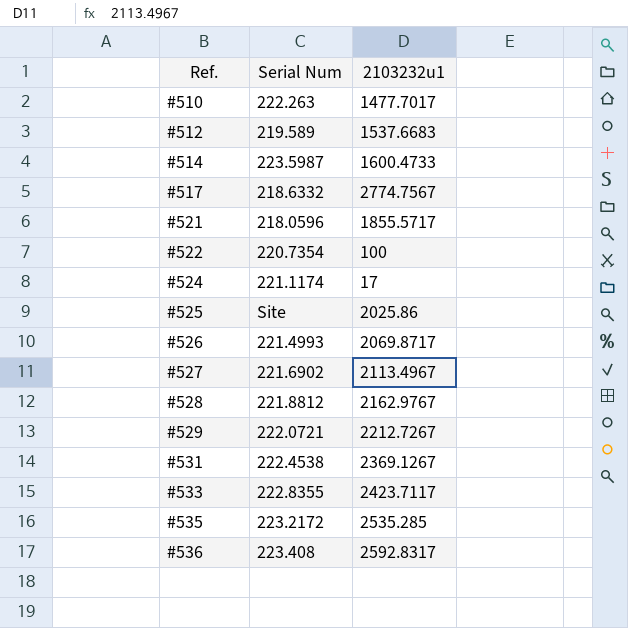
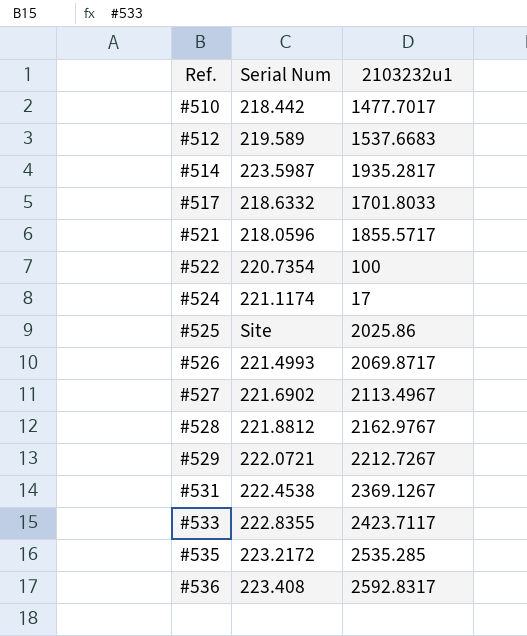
#510 | Serial Num: 222.263 -> 218.442
#514 | 2103232u1: 1600.4733 -> 1935.2817
#517 | 2103232u1: 2774.7567 -> 1701.8033

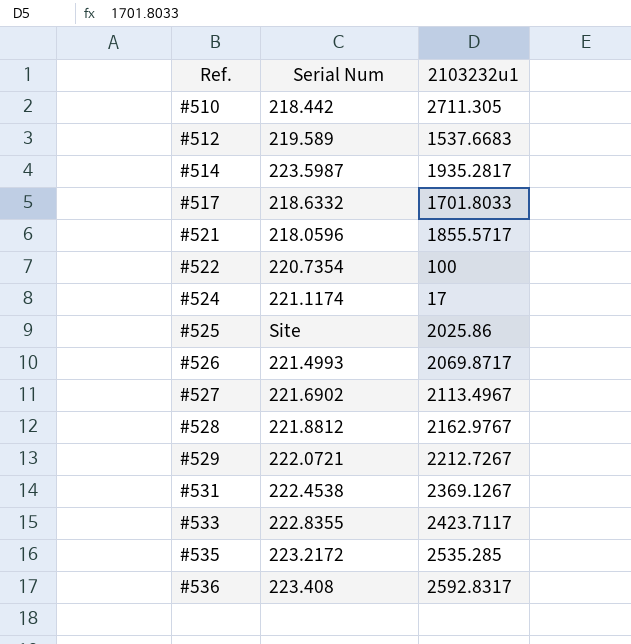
#510 | 2103232u1: 1477.7017 -> 2711.305

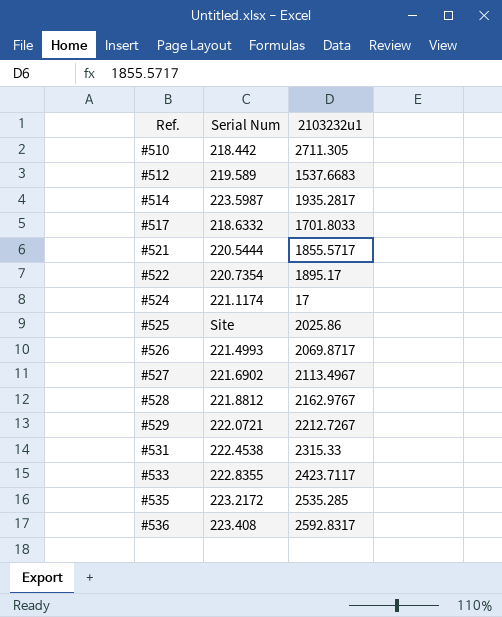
#521 | Serial Num: 218.0596 -> 220.5444
#522 | 2103232u1: 100 -> 1895.17
#531 | 2103232u1: 2369.1267 -> 2315.33

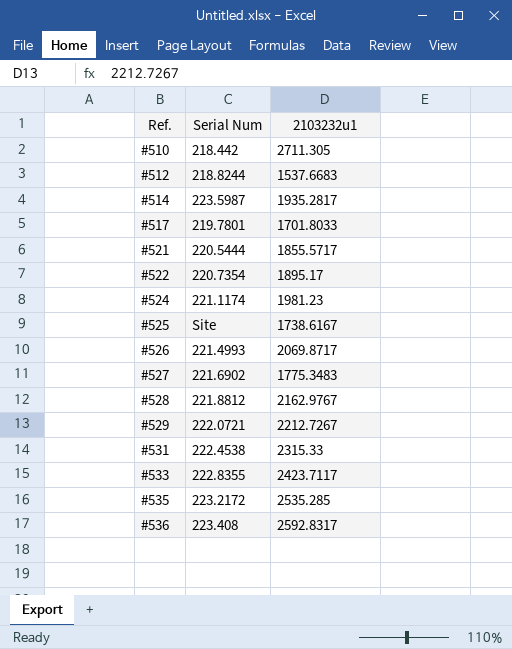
#512 | Serial Num: 219.589 -> 218.8244
#517 | Serial Num: 218.6332 -> 219.7801
#524 | 2103232u1: 17 -> 1981.23
#525 | 2103232u1: 2025.86 -> 1738.6167
#527 | 2103232u1: 2113.4967 -> 1775.3483

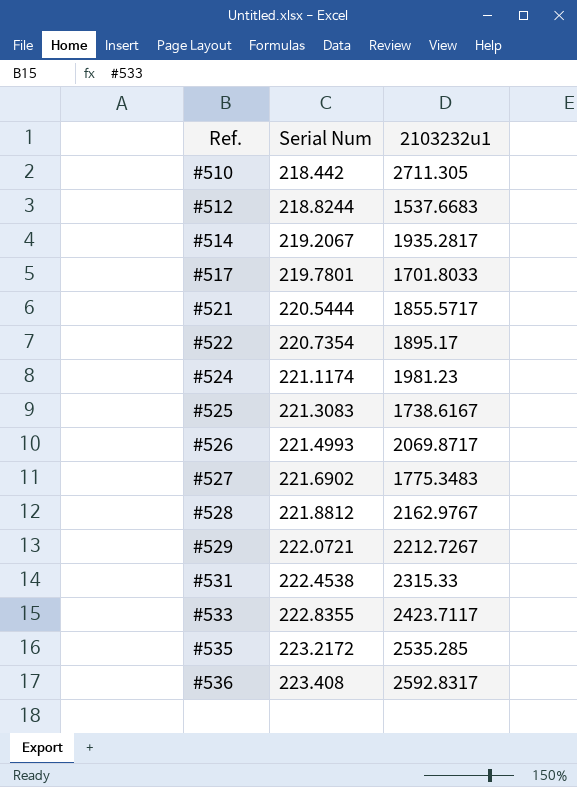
#514 | Serial Num: 223.5987 -> 219.2067
#525 | Serial Num: Site -> 221.3083

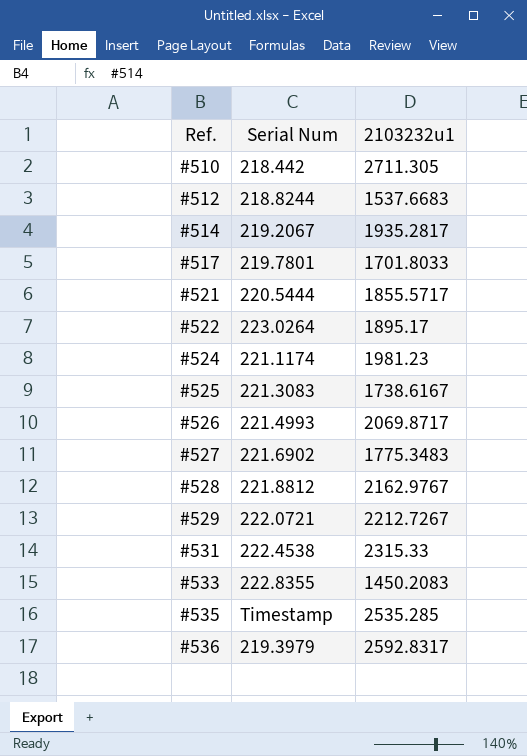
#522 | Serial Num: 220.7354 -> 223.0264
#533 | 2103232u1: 2423.7117 -> 1450.2083
#535 | Serial Num: 223.2172 -> Timestamp
#536 | Serial Num: 223.408 -> 219.3979

